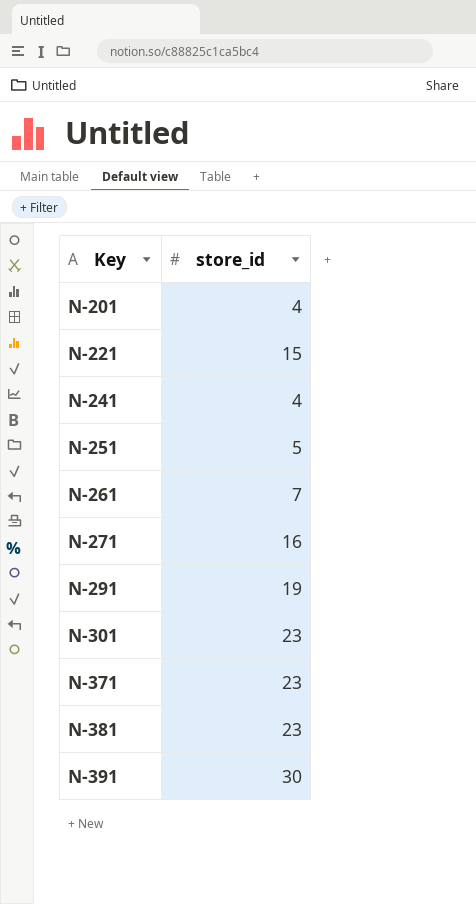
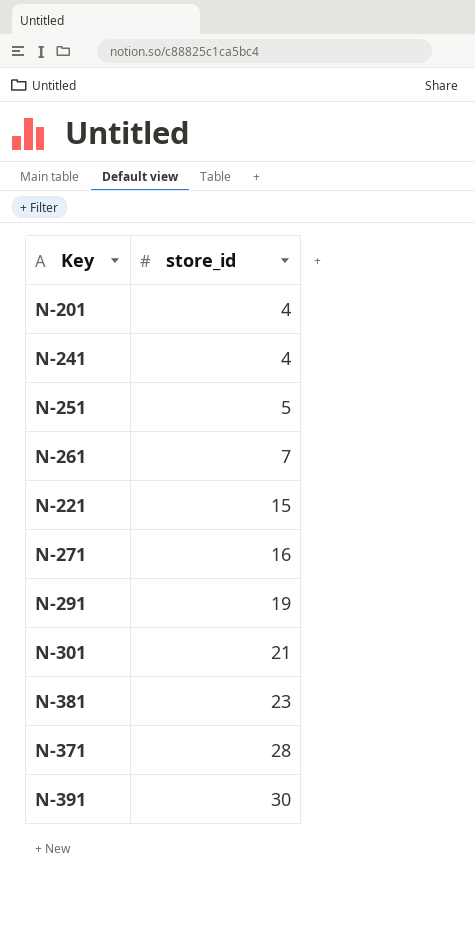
row order: Key ascending -> store_id ascending
N-301 | store_id: 23 -> 21
N-371 | store_id: 23 -> 28

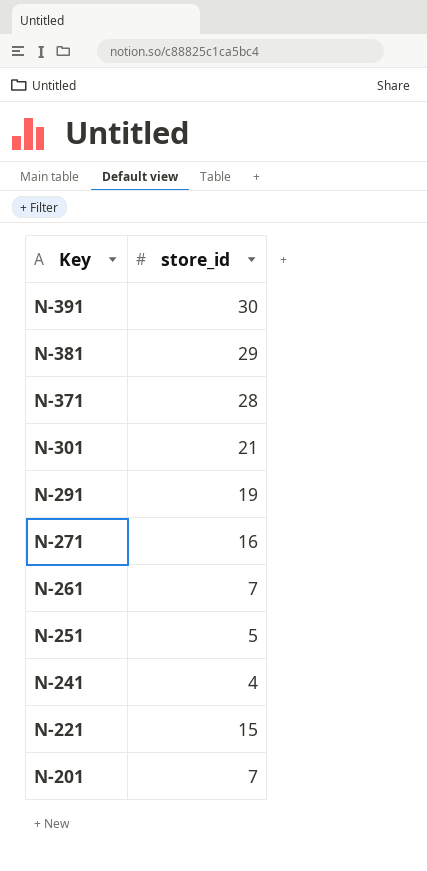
row order: store_id ascending -> Key descending
N-381 | store_id: 23 -> 29
N-201 | store_id: 4 -> 7

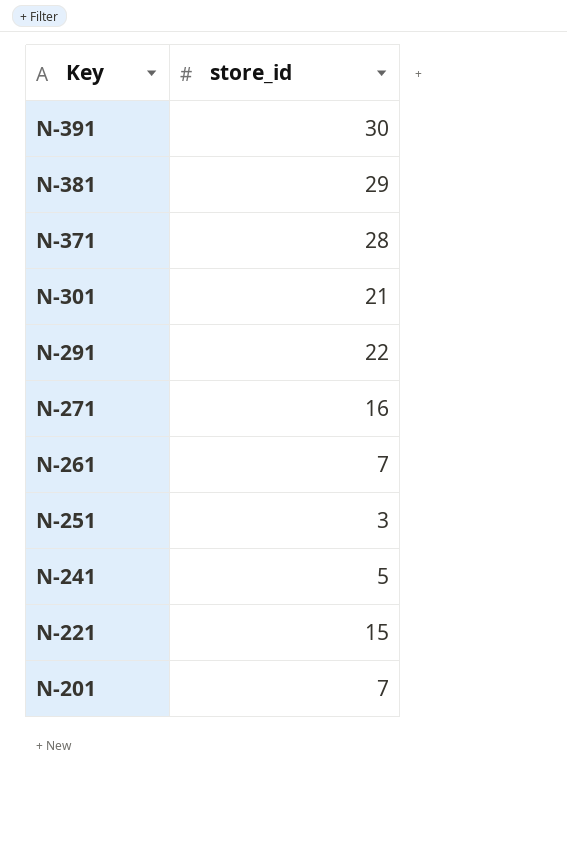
N-291 | store_id: 19 -> 22
N-251 | store_id: 5 -> 3
N-241 | store_id: 4 -> 5

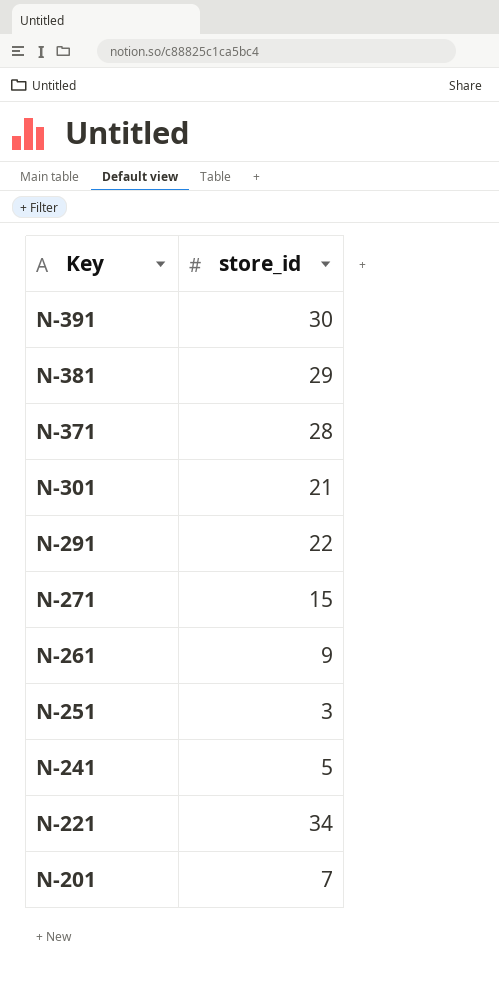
N-271 | store_id: 16 -> 15
N-261 | store_id: 7 -> 9
N-221 | store_id: 15 -> 34

